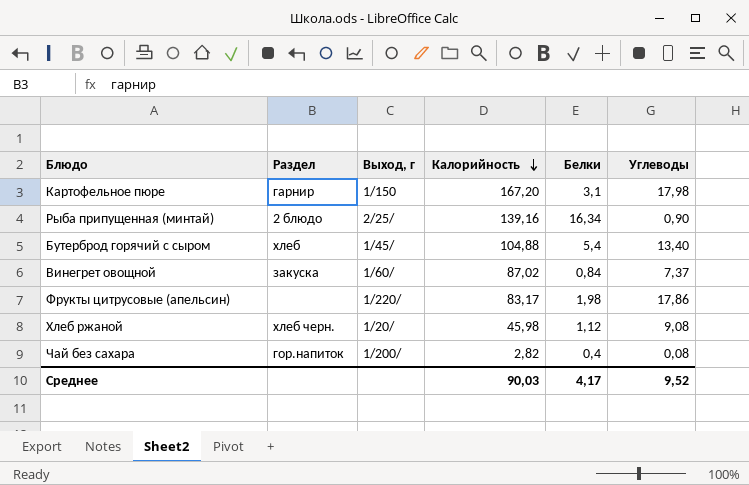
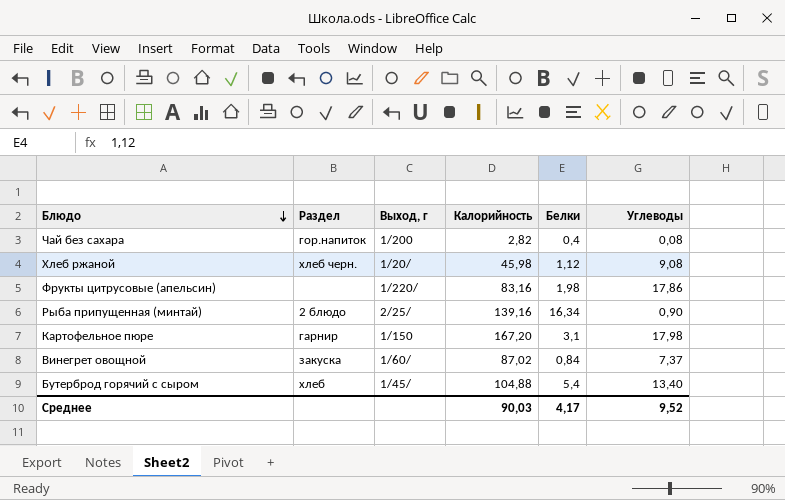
row order: Калорийность descending -> Блюдо descending
Чай без сахара | Выход, г: 1/200/ -> 1/200
Фрукты цитрусовые (апельсин) | Калорийность: 83,17 -> 83,16

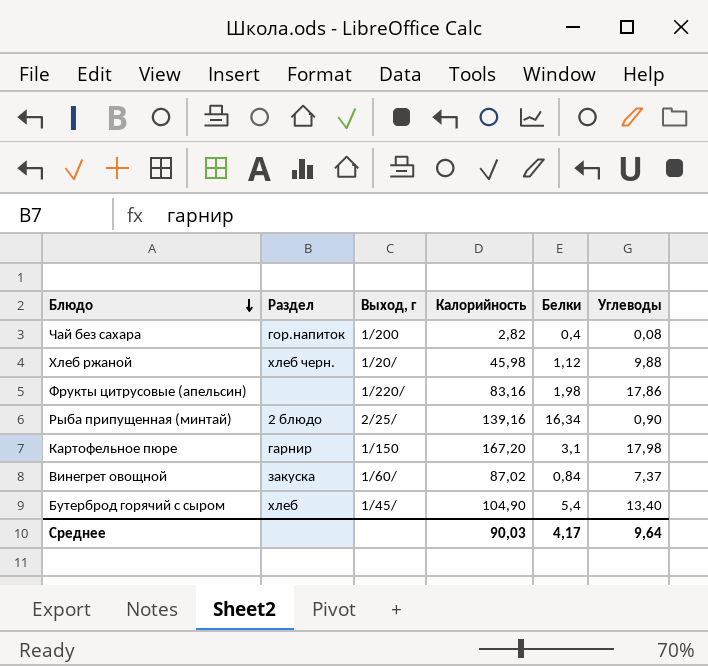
Хлеб ржаной | Углеводы: 9,08 -> 9,88
Бутерброд горячий с сыром | Калорийность: 104,88 -> 104,90
Среднее | Углеводы: 9,52 -> 9,64

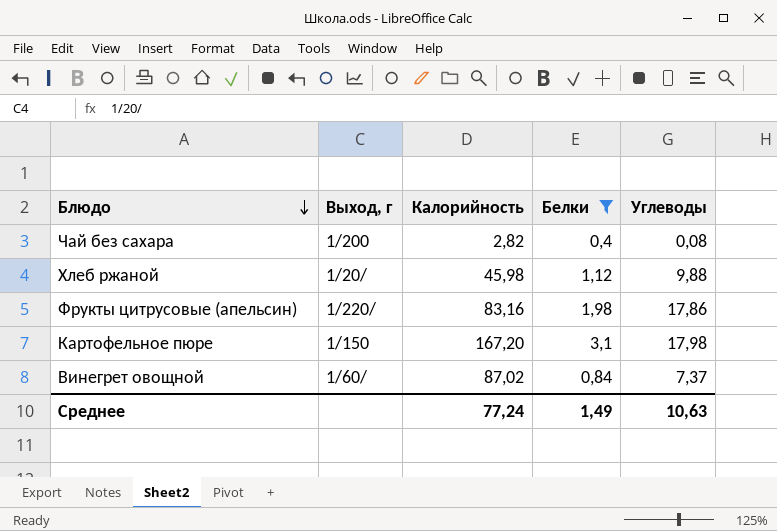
filter: none -> Белки <= 3,1
column Раздел | position: 2 -> none
Среднее | Калорийность: 90,03 -> 77,24
Среднее | Белки: 4,17 -> 1,49
Среднее | Углеводы: 9,64 -> 10,63

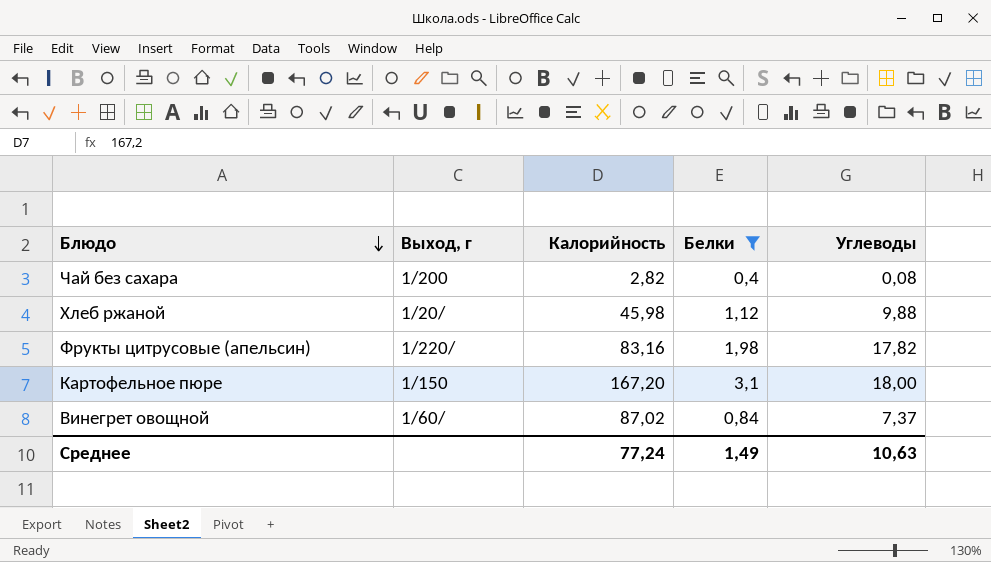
Фрукты цитрусовые (апельсин) | Углеводы: 17,86 -> 17,82
Картофельное пюре | Углеводы: 17,98 -> 18,00

